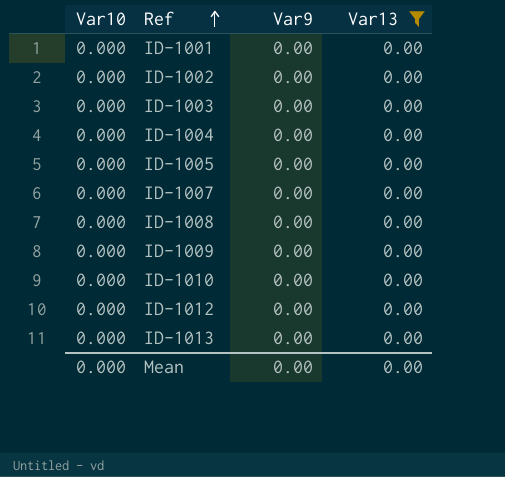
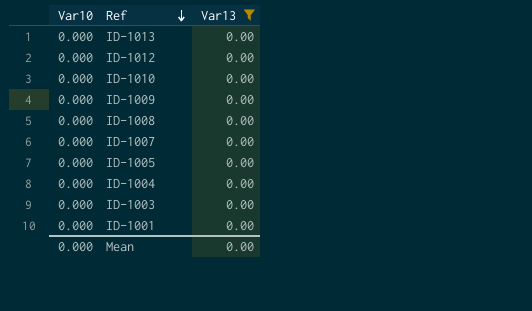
row order: Ref ascending -> Ref descending
column Var9 | position: 3 -> none
row ID-1002: 0.000 | 0.00 | 0.00 -> none

